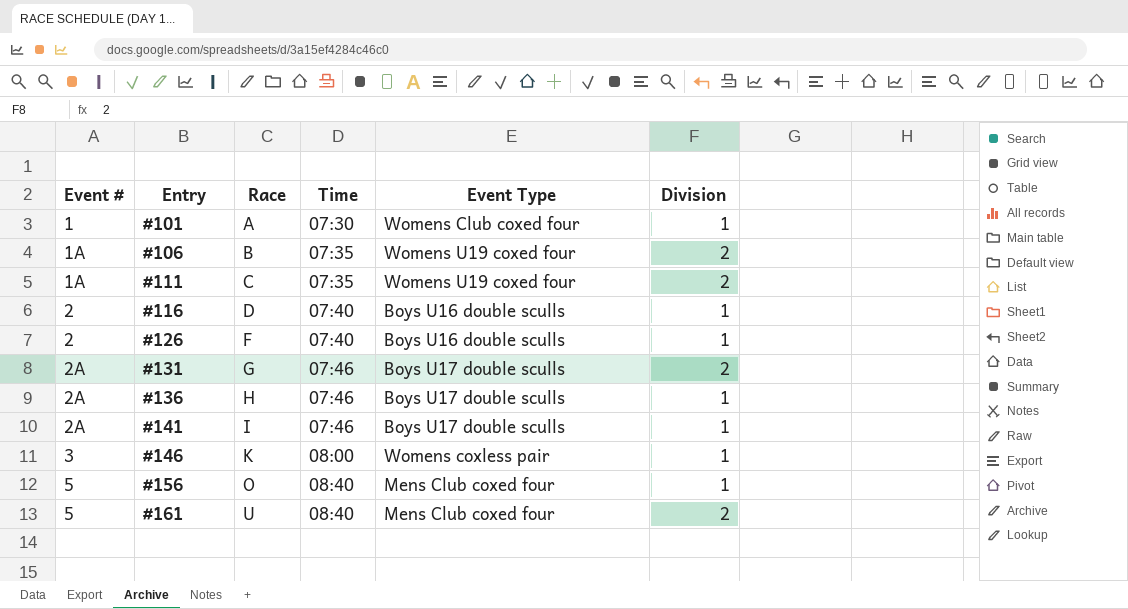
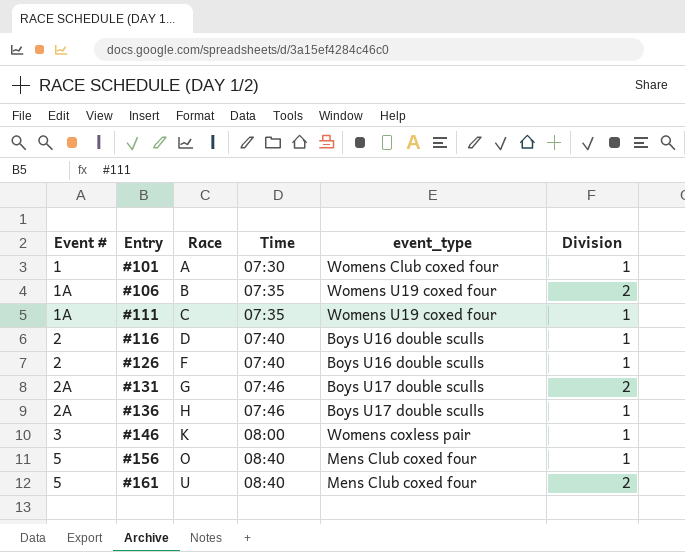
column name: Event Type -> event_type
row #141: 2A | I | 07:46 | Boys U17 double sculls | 1 -> none
#111 | Division: 2 -> 1

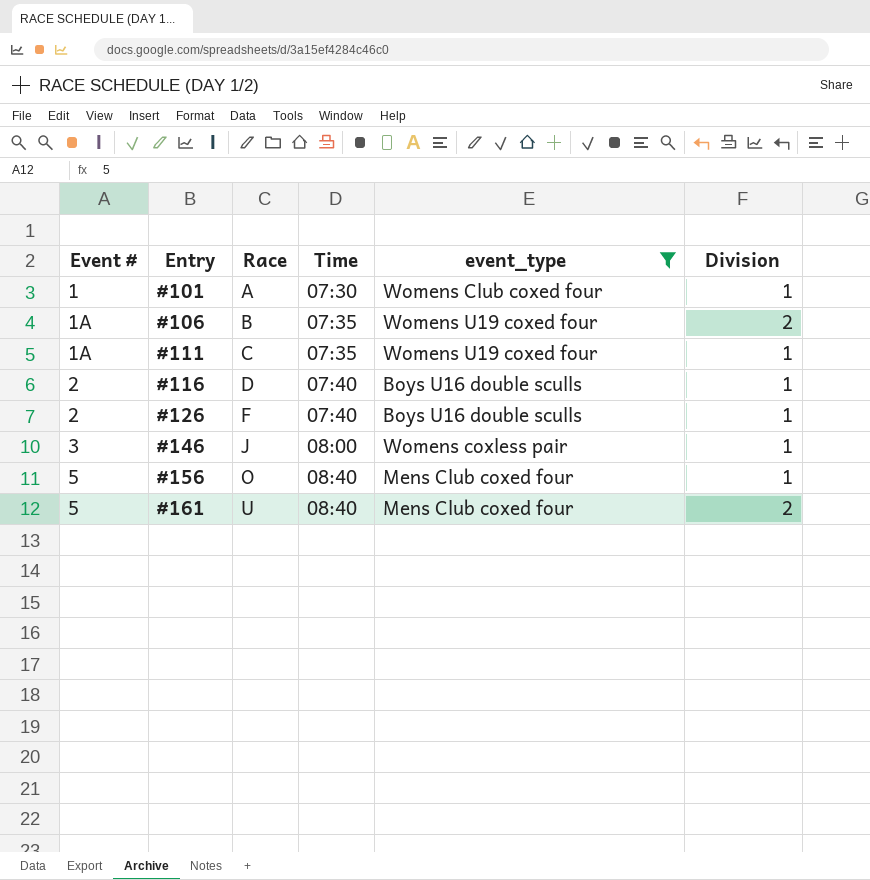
filter: none -> event_type != Boys U17 double sculls
#146 | Race: K -> J

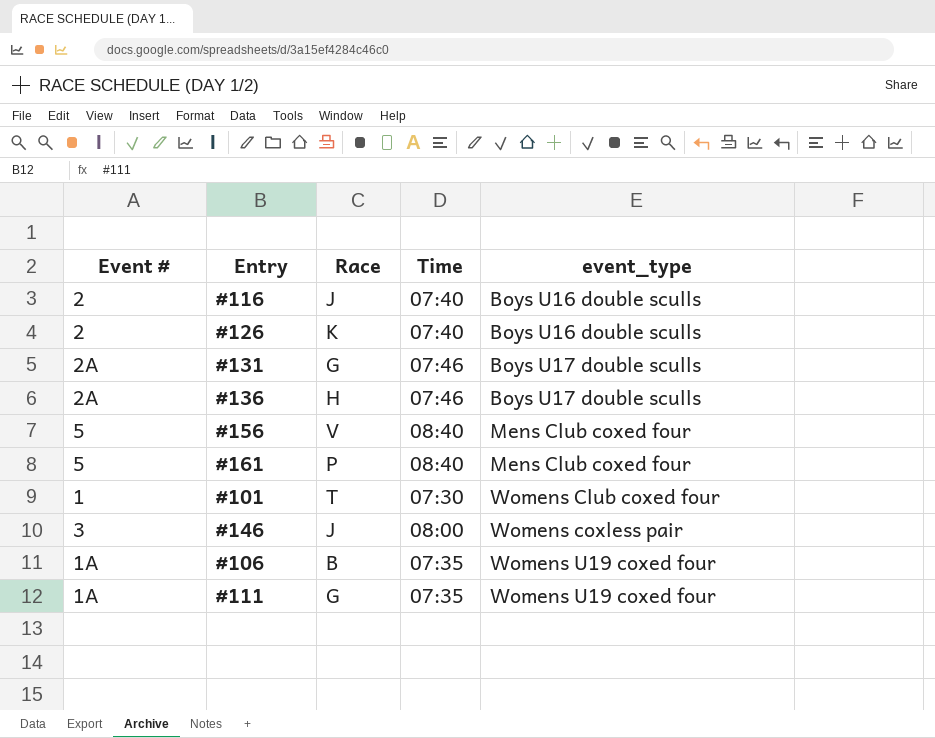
filter: event_type != Boys U17 double sculls -> none
row order: Event # ascending -> event_type ascending
column Division | position: 6 -> none
#116 | Race: D -> J
#126 | Race: F -> K
#156 | Race: O -> V
#161 | Race: U -> P
#101 | Race: A -> T
#111 | Race: C -> G

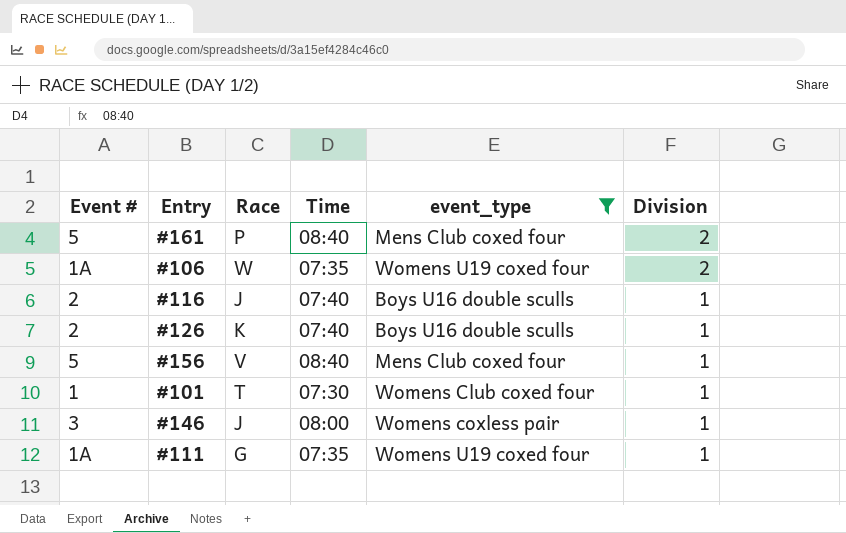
filter: none -> event_type != Boys U17 double sculls
row order: event_type ascending -> Division descending
column Division | position: none -> 6
#106 | Race: B -> W

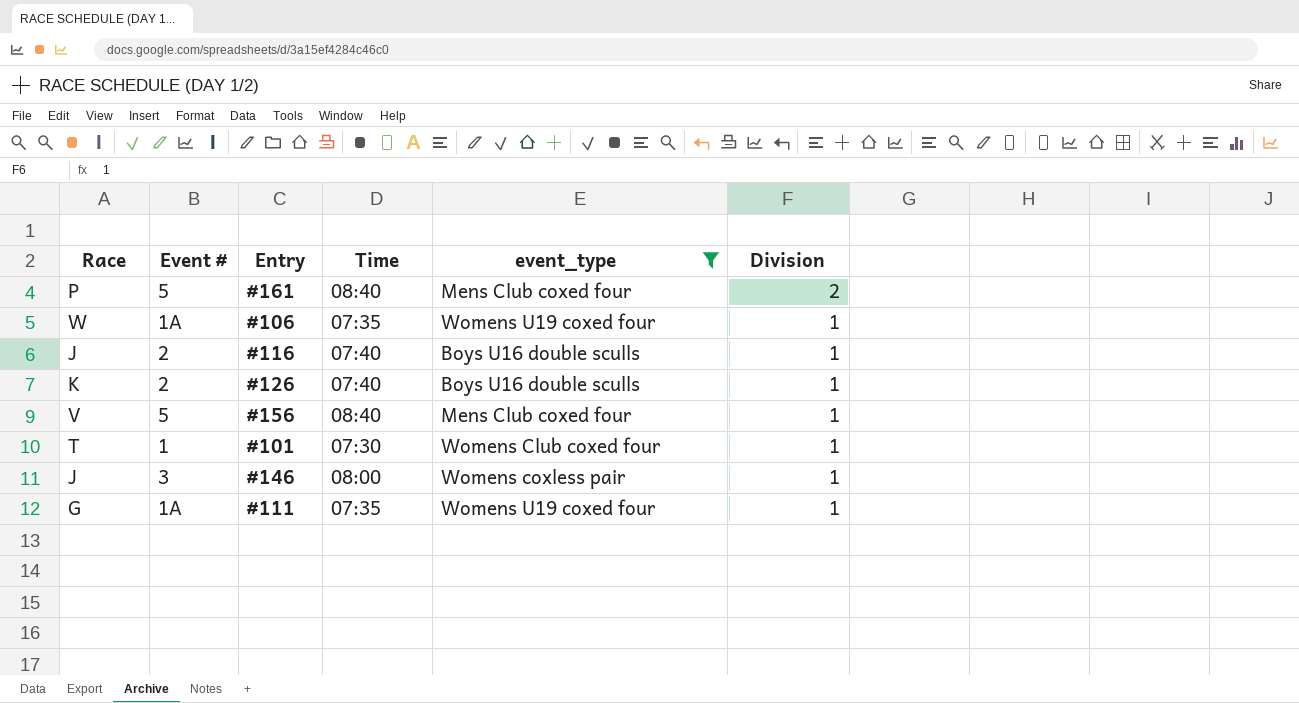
column Race | position: 3 -> 1
#106 | Division: 2 -> 1

